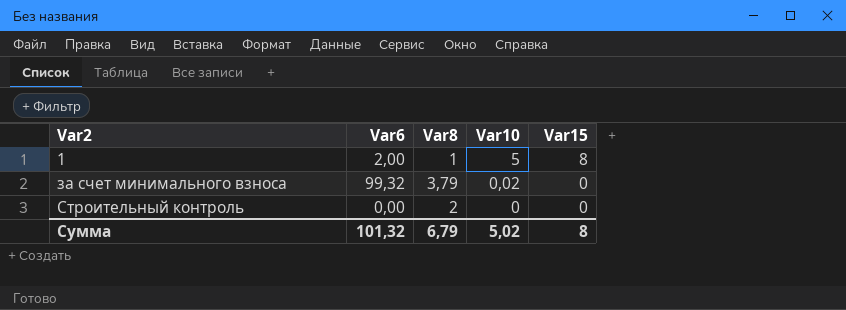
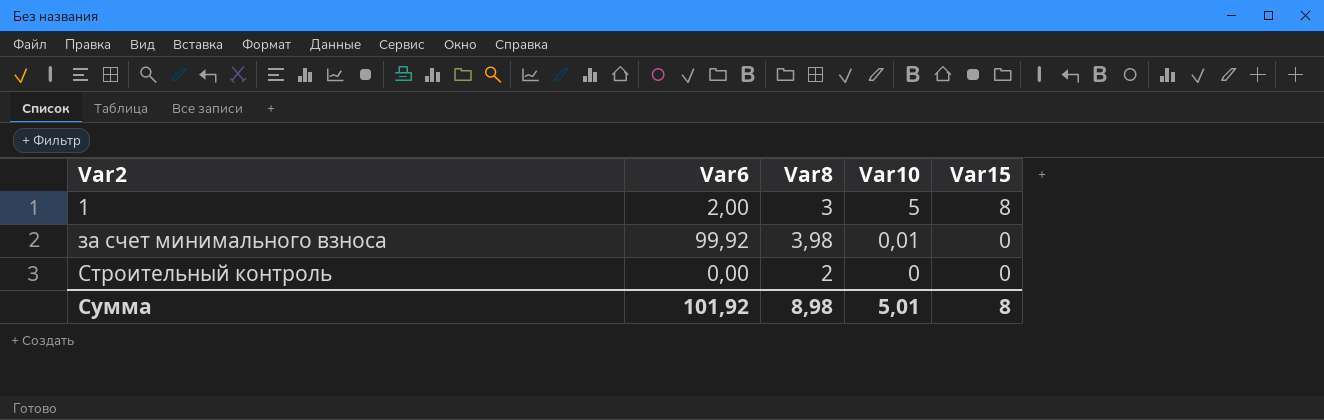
1 | Var8: 1 -> 3
за счет минимального взноса | Var6: 99,32 -> 99,92
за счет минимального взноса | Var8: 3,79 -> 3,98
за счет минимального взноса | Var10: 0,02 -> 0,01
Сумма | Var6: 101,32 -> 101,92
Сумма | Var8: 6,79 -> 8,98
Сумма | Var10: 5,02 -> 5,01

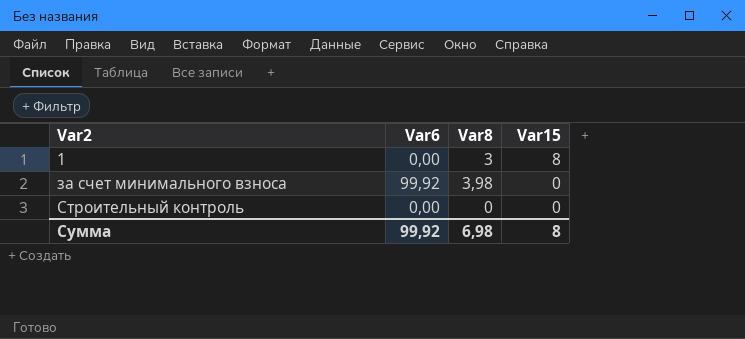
column Var10 | position: 4 -> none
1 | Var6: 2,00 -> 0,00
Строительный контроль | Var8: 2 -> 0
Сумма | Var6: 101,92 -> 99,92
Сумма | Var8: 8,98 -> 6,98

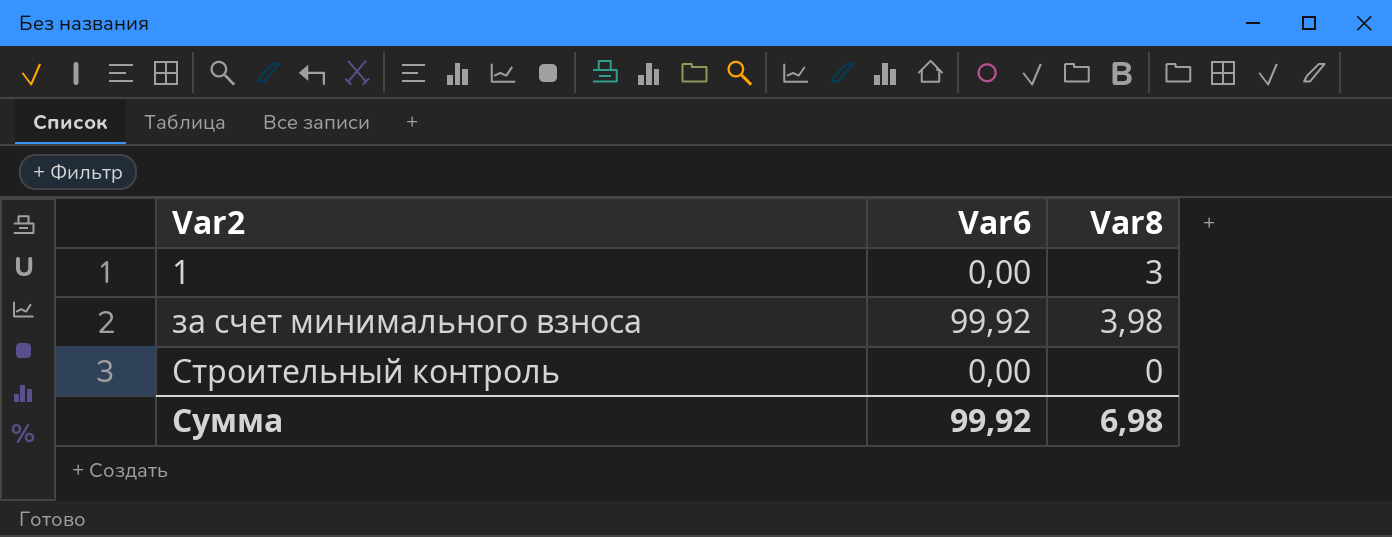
column Var15 | position: 4 -> none

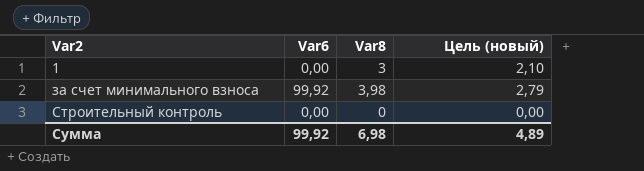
column Цель (новый) | formula: none -> [Var8] * 0,7

